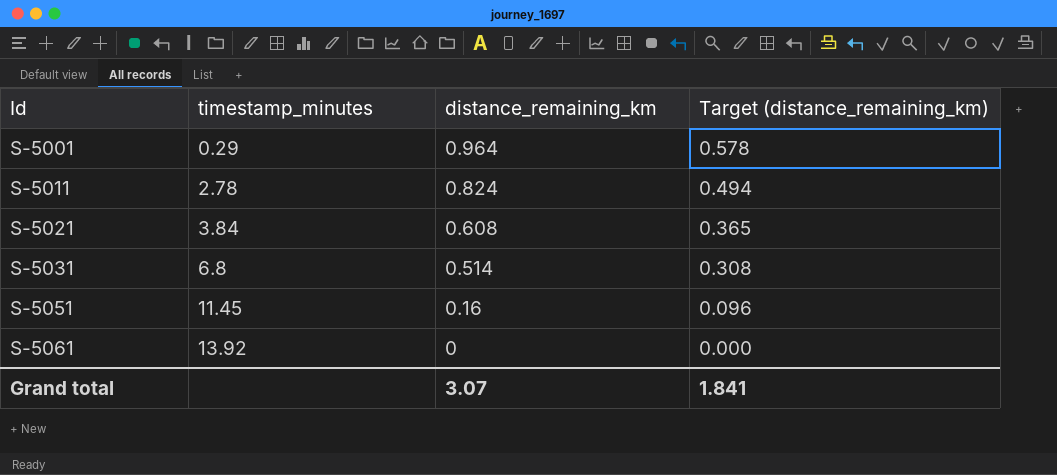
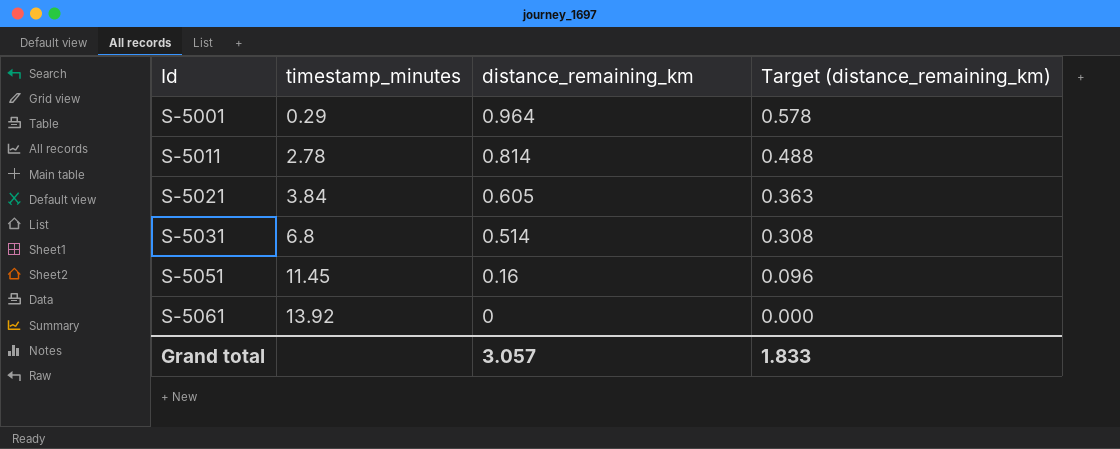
S-5011 | distance_remaining_km: 0.824 -> 0.814
S-5011 | Target (distance_remaining_km): 0.494 -> 0.488
S-5021 | distance_remaining_km: 0.608 -> 0.605
S-5021 | Target (distance_remaining_km): 0.365 -> 0.363
Grand total | distance_remaining_km: 3.07 -> 3.057
Grand total | Target (distance_remaining_km): 1.841 -> 1.833

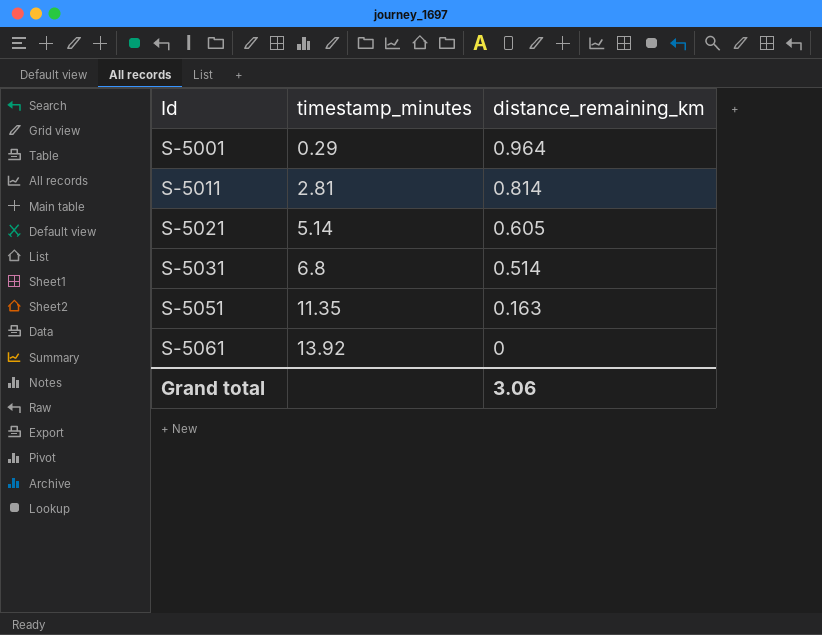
column Target (distance_remaining_km) | formula: [distance_remaining_km] * 0.6 -> none
S-5011 | timestamp_minutes: 2.78 -> 2.81
S-5021 | timestamp_minutes: 3.84 -> 5.14
S-5051 | timestamp_minutes: 11.45 -> 11.35
S-5051 | distance_remaining_km: 0.16 -> 0.163
Grand total | distance_remaining_km: 3.057 -> 3.06

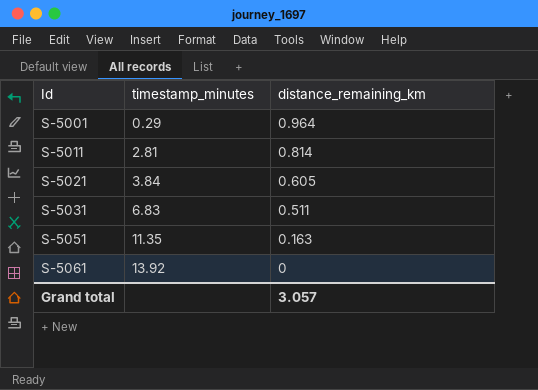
S-5021 | timestamp_minutes: 5.14 -> 3.84
S-5031 | timestamp_minutes: 6.8 -> 6.83
S-5031 | distance_remaining_km: 0.514 -> 0.511
Grand total | distance_remaining_km: 3.06 -> 3.057

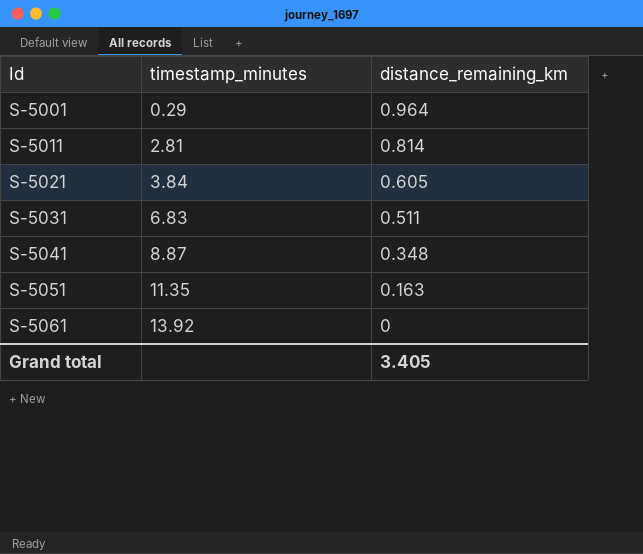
row S-5041: none -> 8.87 | 0.348
Grand total | distance_remaining_km: 3.057 -> 3.405

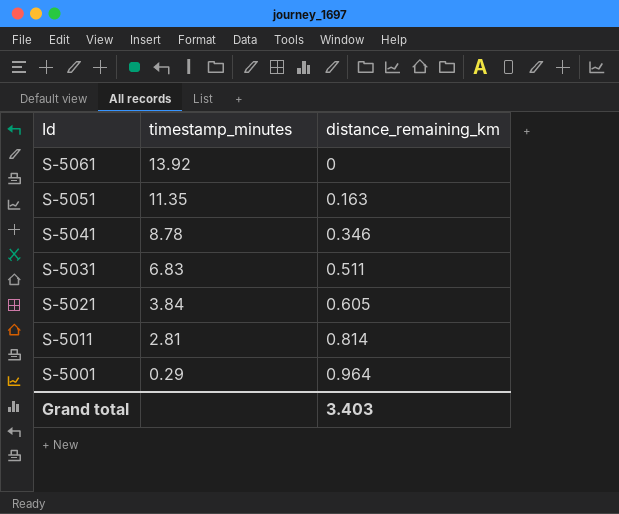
row order: Id ascending -> Id descending
S-5041 | timestamp_minutes: 8.87 -> 8.78
S-5041 | distance_remaining_km: 0.348 -> 0.346
Grand total | distance_remaining_km: 3.405 -> 3.403

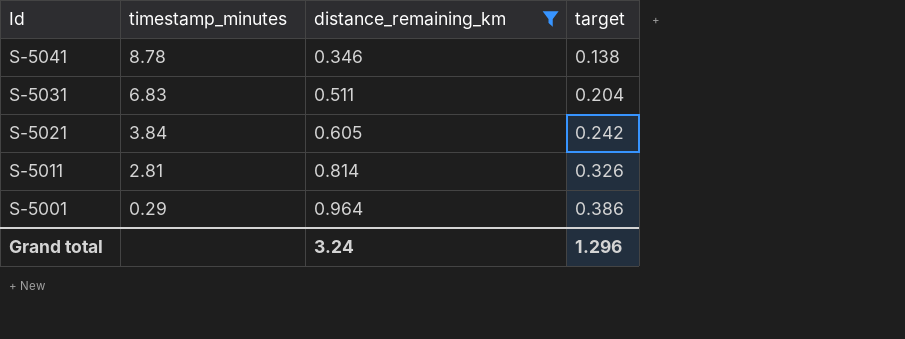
filter: none -> distance_remaining_km >= 0.346
column target | formula: none -> [distance_remaining_km] * 0.4
Grand total | distance_remaining_km: 3.403 -> 3.24

